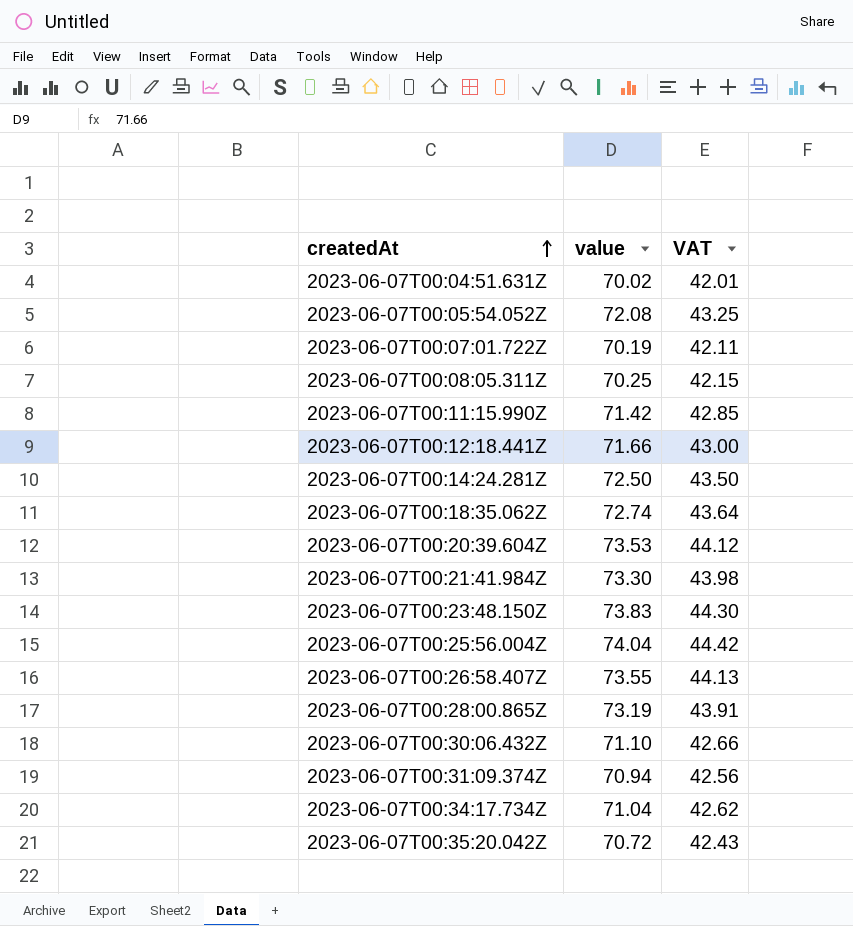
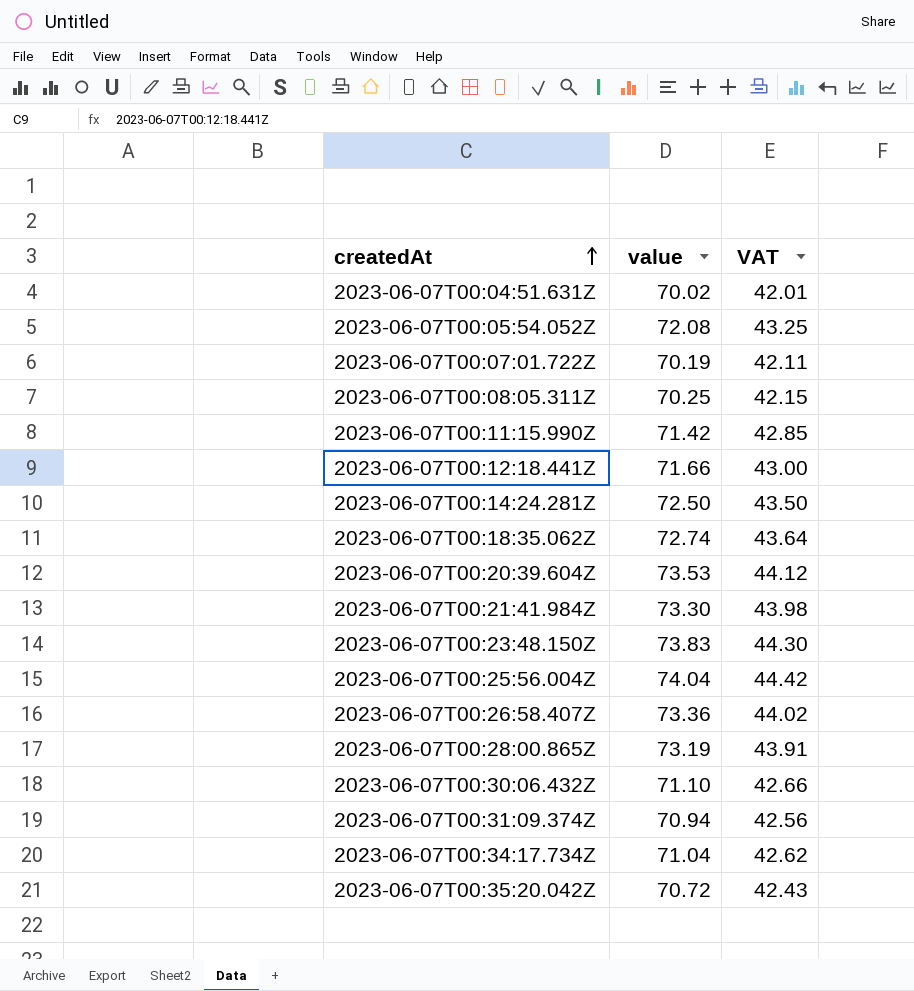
2023-06-07T00:26:58.407Z | value: 73.55 -> 73.36
2023-06-07T00:26:58.407Z | VAT: 44.13 -> 44.02

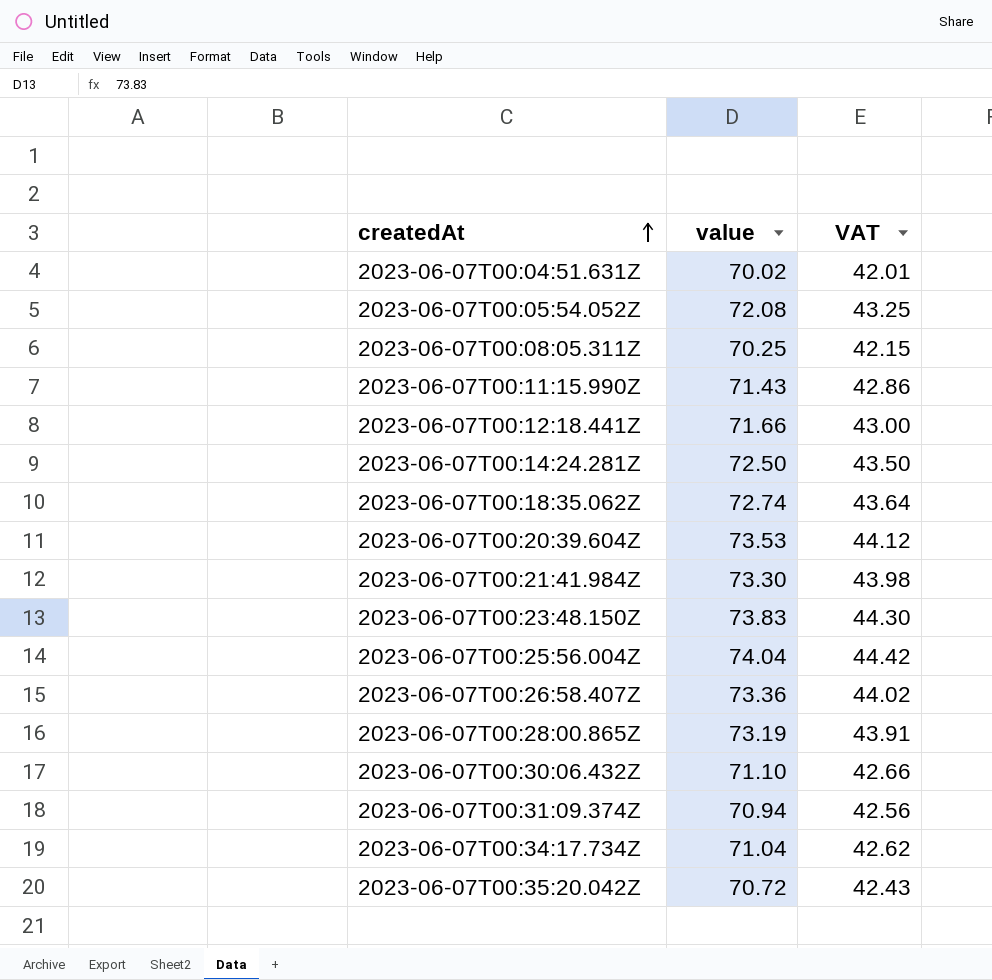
row 2023-06-07T00:07:01.722Z: 70.19 | 42.11 -> none
2023-06-07T00:11:15.990Z | value: 71.42 -> 71.43
2023-06-07T00:11:15.990Z | VAT: 42.85 -> 42.86

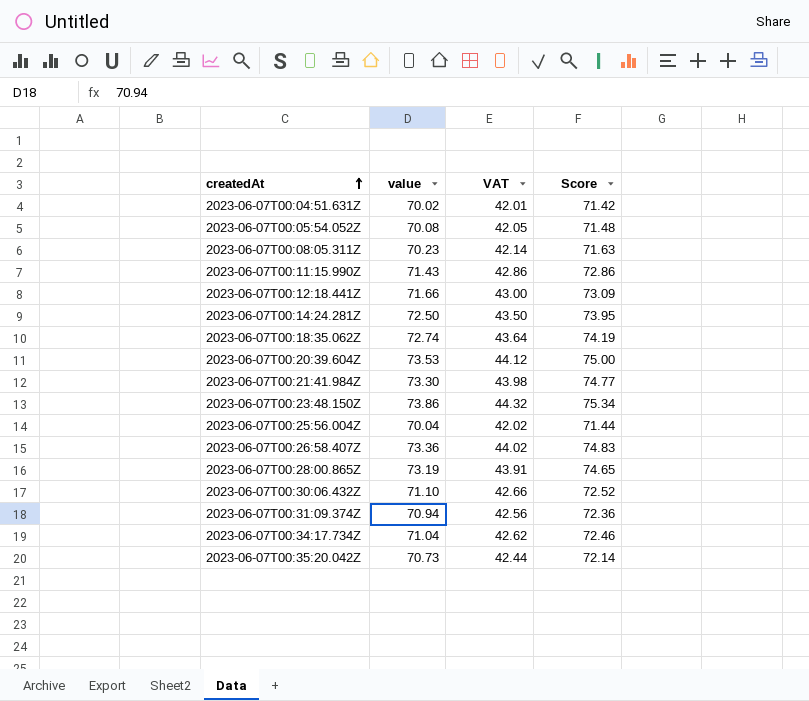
column Score | formula: none -> [value] * 1.02
2023-06-07T00:05:54.052Z | value: 72.08 -> 70.08
2023-06-07T00:05:54.052Z | VAT: 43.25 -> 42.05
2023-06-07T00:08:05.311Z | value: 70.25 -> 70.23
2023-06-07T00:08:05.311Z | VAT: 42.15 -> 42.14
2023-06-07T00:23:48.150Z | value: 73.83 -> 73.86
2023-06-07T00:23:48.150Z | VAT: 44.30 -> 44.32
2023-06-07T00:25:56.004Z | value: 74.04 -> 70.04
2023-06-07T00:25:56.004Z | VAT: 44.42 -> 42.02
2023-06-07T00:35:20.042Z | value: 70.72 -> 70.73
2023-06-07T00:35:20.042Z | VAT: 42.43 -> 42.44

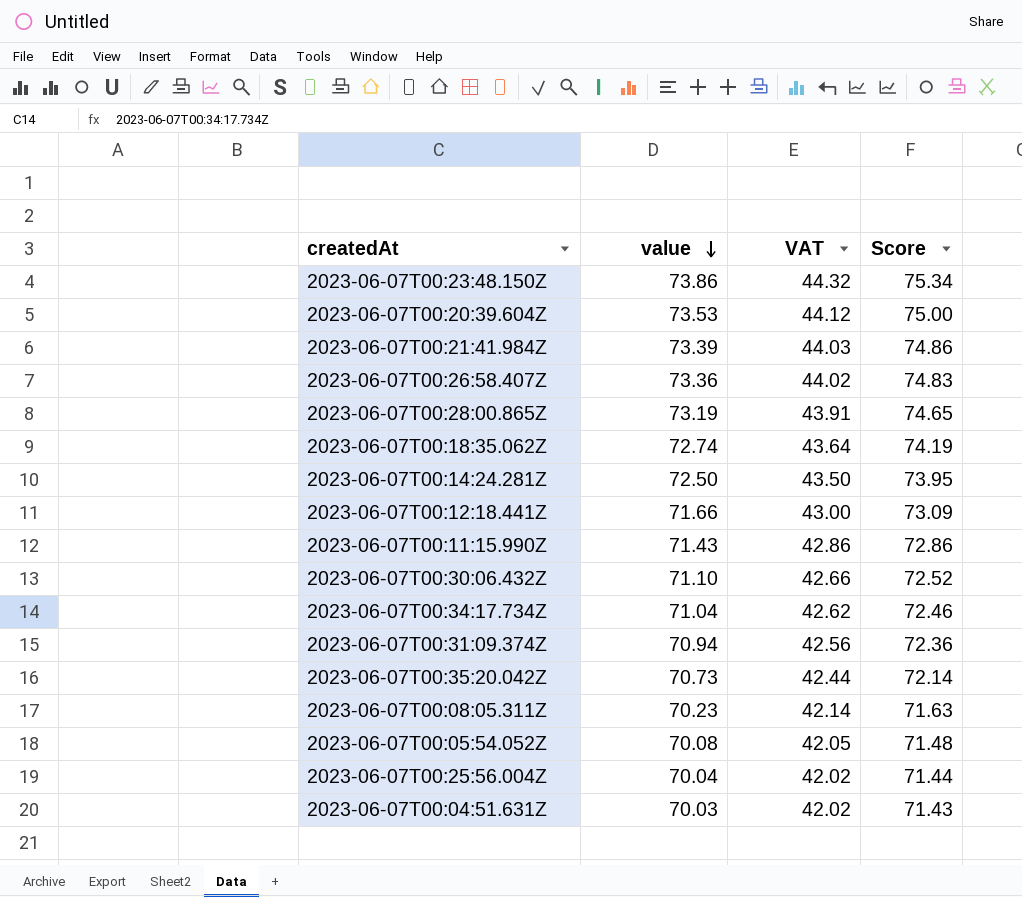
row order: createdAt ascending -> value descending
2023-06-07T00:21:41.984Z | value: 73.30 -> 73.39
2023-06-07T00:21:41.984Z | VAT: 43.98 -> 44.03
2023-06-07T00:21:41.984Z | Score: 74.77 -> 74.86
2023-06-07T00:04:51.631Z | value: 70.02 -> 70.03
2023-06-07T00:04:51.631Z | VAT: 42.01 -> 42.02
2023-06-07T00:04:51.631Z | Score: 71.42 -> 71.43

